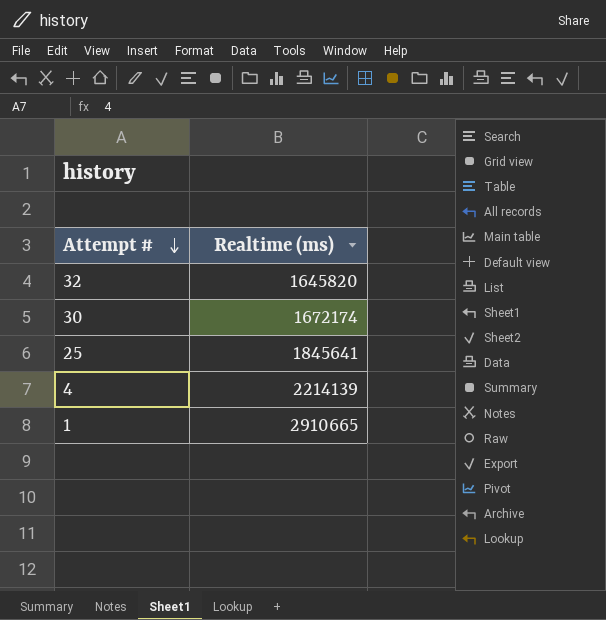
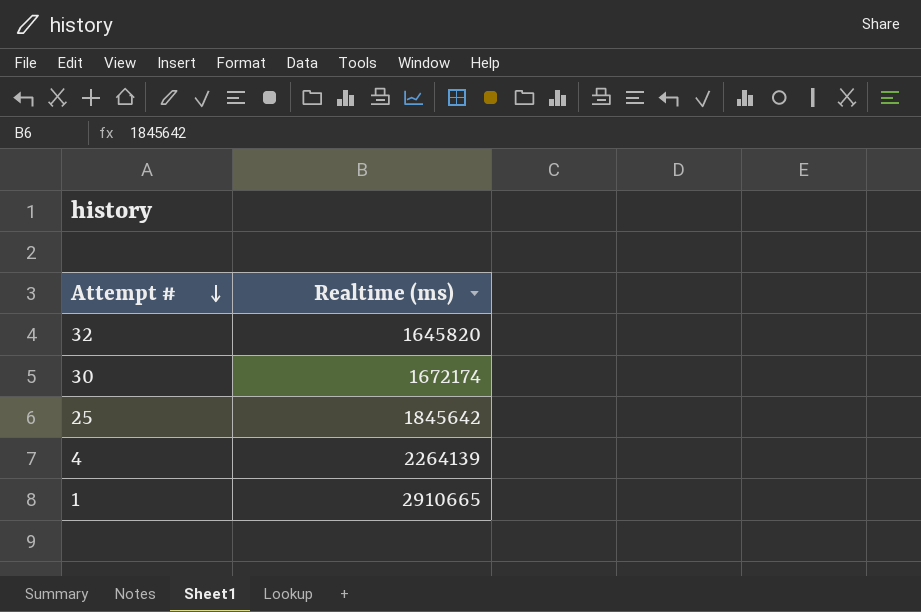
25 | Realtime (ms): 1845641 -> 1845642
4 | Realtime (ms): 2214139 -> 2264139

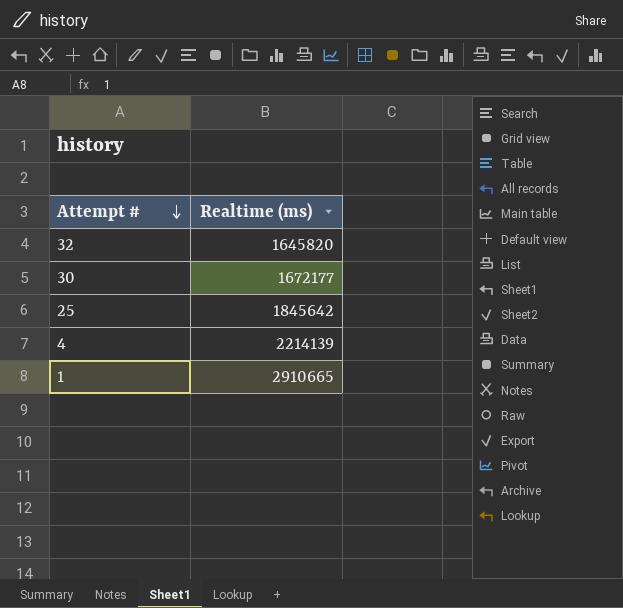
30 | Realtime (ms): 1672174 -> 1672177
4 | Realtime (ms): 2264139 -> 2214139

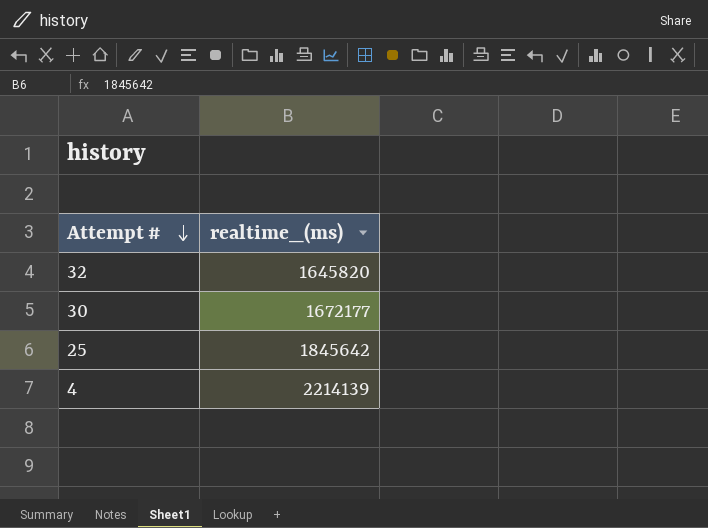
column name: Realtime (ms) -> realtime_(ms)
row 1: 2910665 -> none

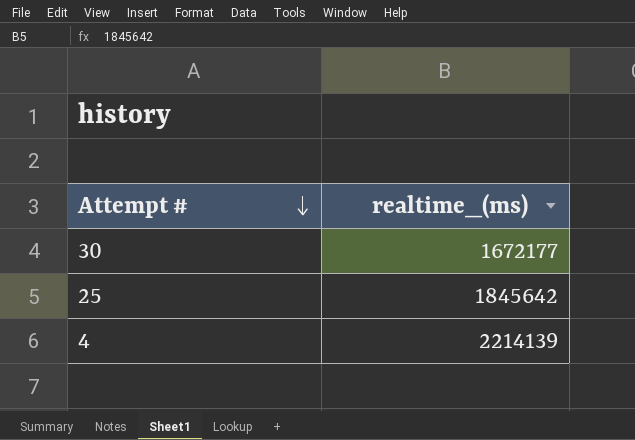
row 32: 1645820 -> none

